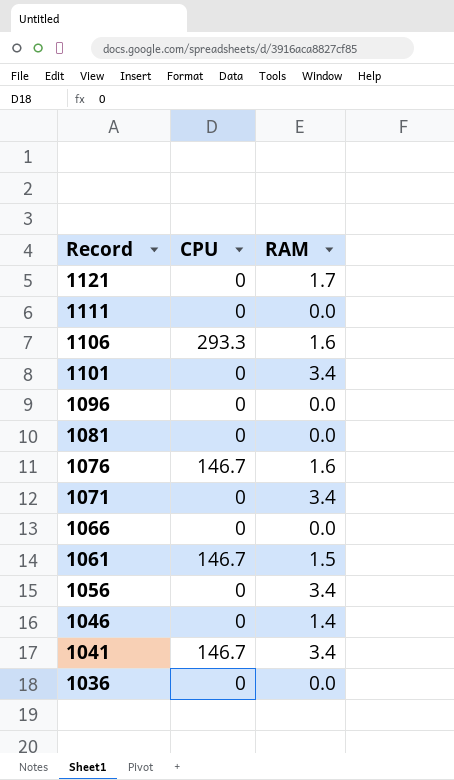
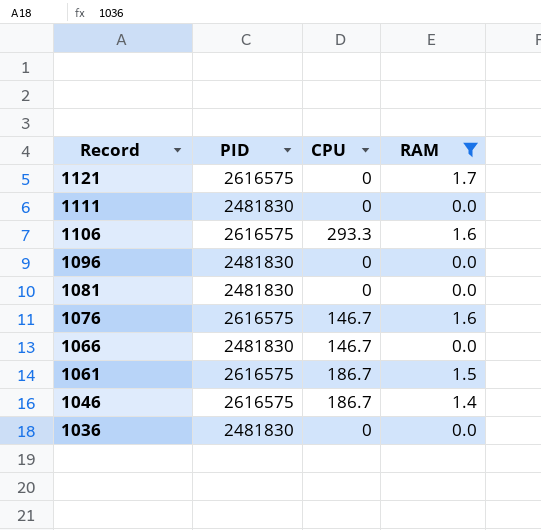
filter: none -> RAM != 3.4
column PID | position: none -> 2
1066 | CPU: 0 -> 146.7
1061 | CPU: 146.7 -> 186.7
1046 | CPU: 0 -> 186.7

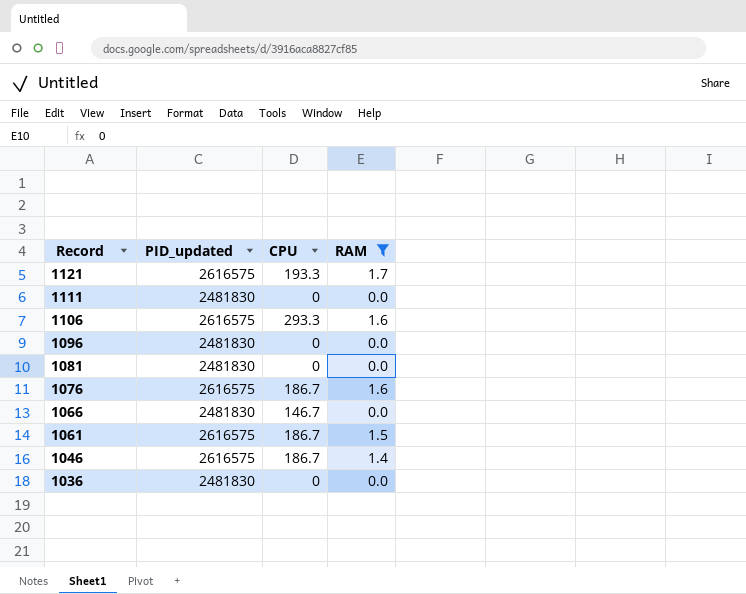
column name: PID -> PID_updated
1121 | CPU: 0 -> 193.3
1076 | CPU: 146.7 -> 186.7

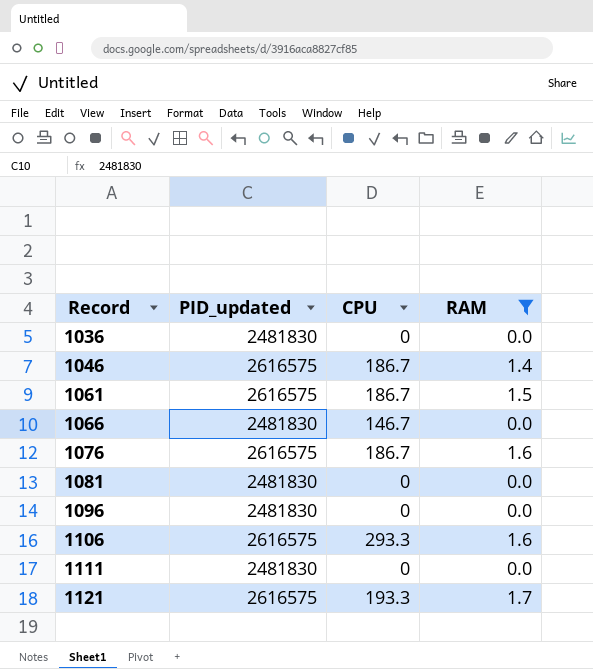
row order: Record descending -> Record ascending

